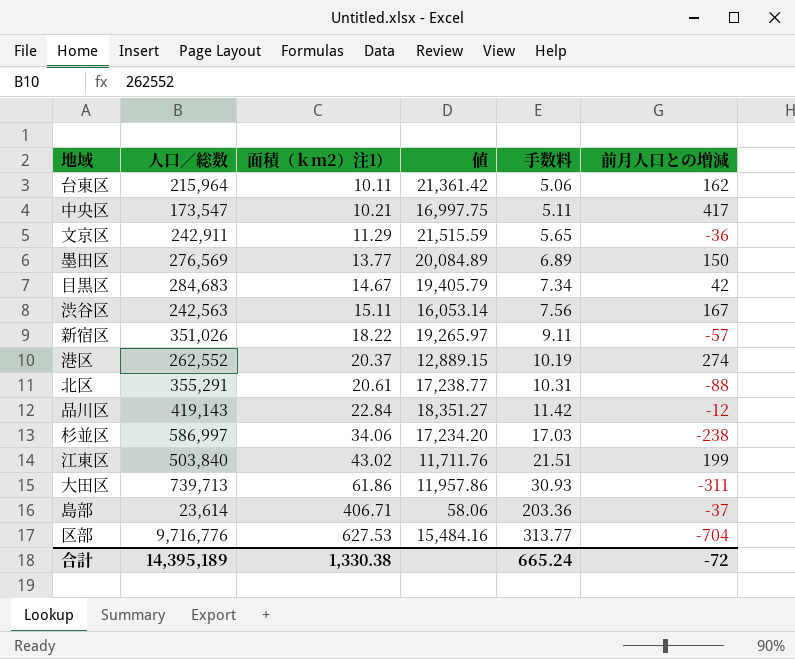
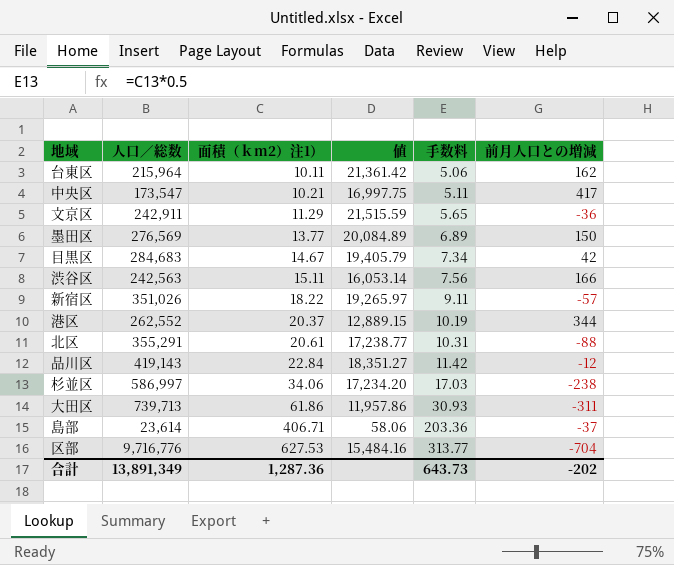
row 江東区: 503,840 | 43.02 | 11,711.76 | 21.51 | 199 -> none
渋谷区 | 前月人口との増減: 167 -> 166
港区 | 前月人口との増減: 274 -> 344
合計 | 人口／総数: 14,395,189 -> 13,891,349
合計 | 面積（ｋm2）注1）: 1,330.38 -> 1,287.36
合計 | 手数料: 665.24 -> 643.73
合計 | 前月人口との増減: -72 -> -202

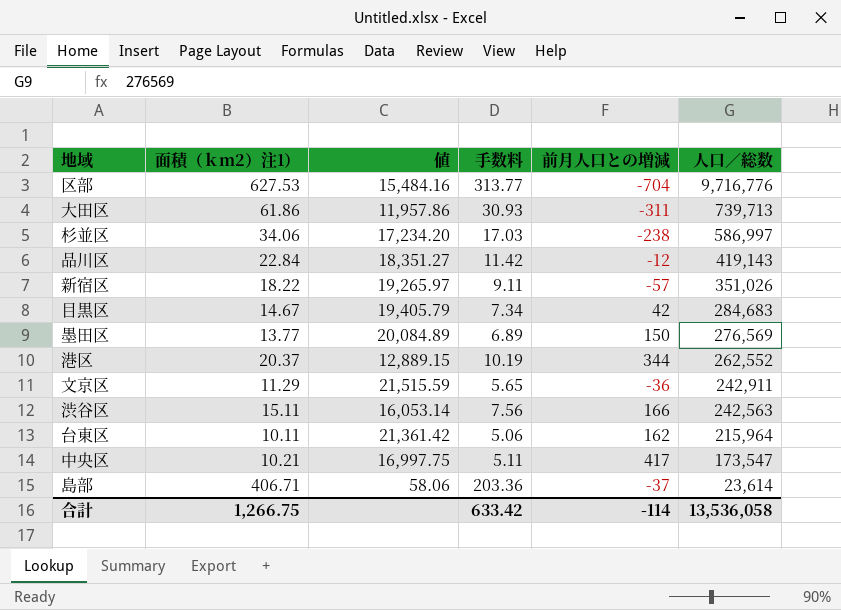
row order: 面積（ｋm2）注1） ascending -> 人口／総数 descending
column 人口／総数 | position: 2 -> 6
row 北区: 355,291 | 20.61 | 17,238.77 | 10.31 | -88 -> none
合計 | 面積（ｋm2）注1）: 1,287.36 -> 1,266.75
合計 | 手数料: 643.73 -> 633.42
合計 | 前月人口との増減: -202 -> -114
合計 | 人口／総数: 13,891,349 -> 13,536,058

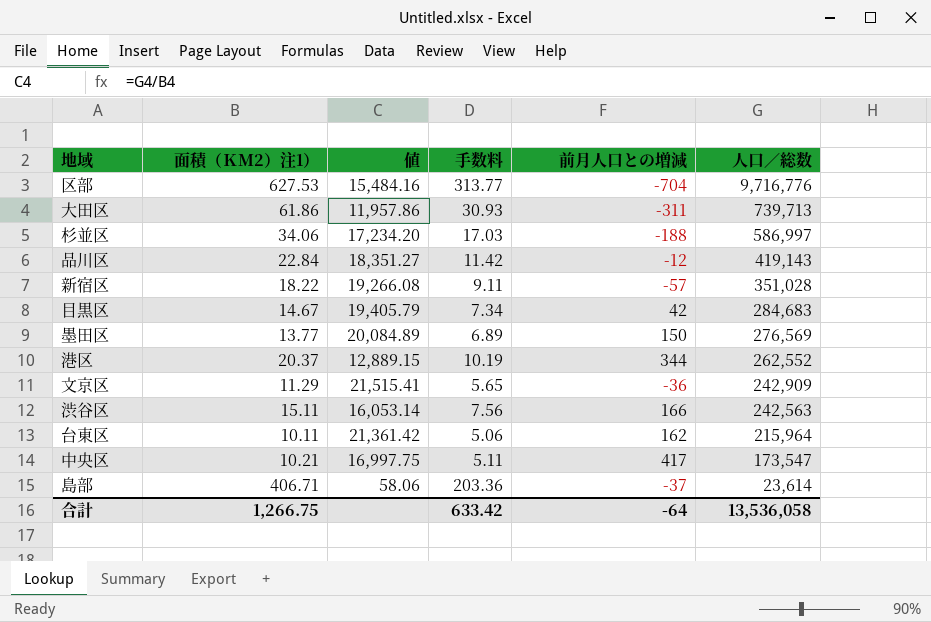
column name: 面積（ｋm2）注1） -> 面積（ＫM2）注1）
杉並区 | 前月人口との増減: -238 -> -188
新宿区 | 値: 19,265.97 -> 19,266.08
新宿区 | 人口／総数: 351,026 -> 351,028
文京区 | 値: 21,515.59 -> 21,515.41
文京区 | 人口／総数: 242,911 -> 242,909
合計 | 前月人口との増減: -114 -> -64

